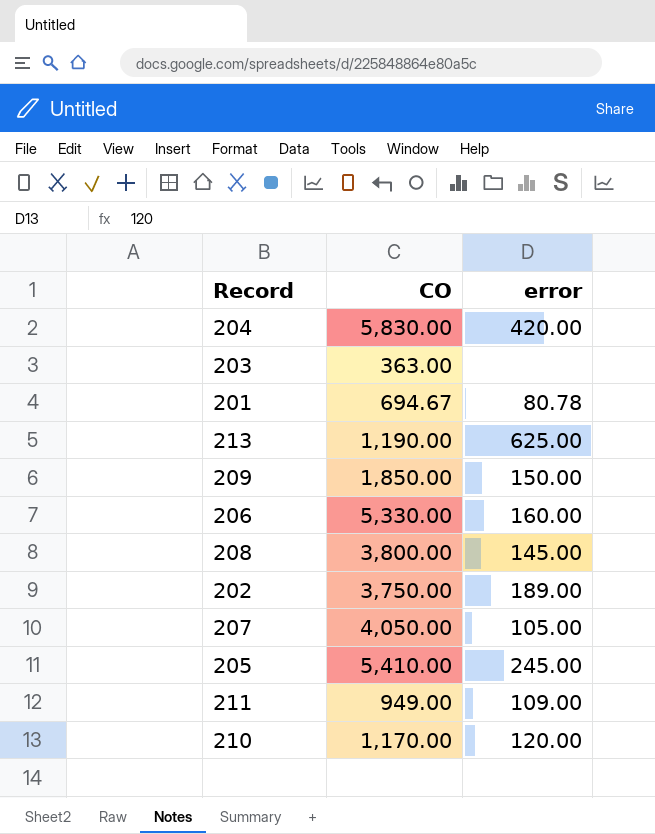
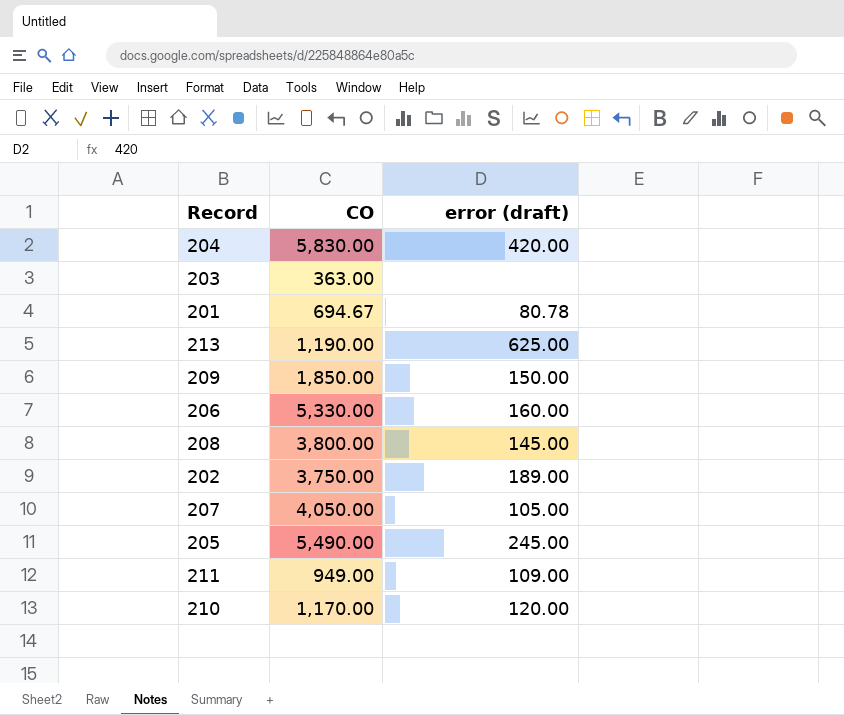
column name: error -> error (draft)
205 | CO: 5,410.00 -> 5,490.00

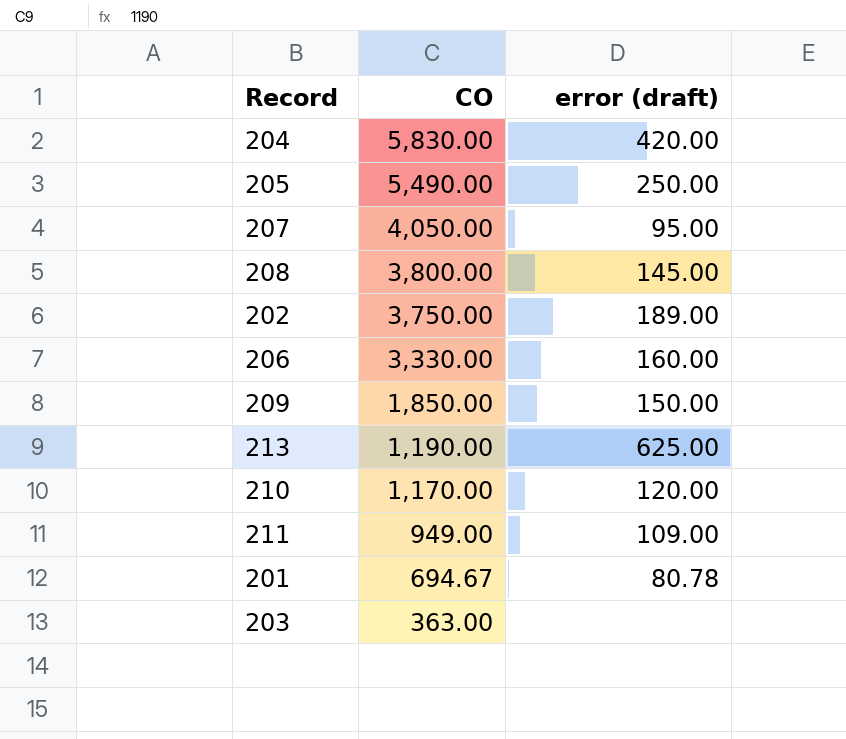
row order: none -> CO descending
205 | error (draft): 245.00 -> 250.00
207 | error (draft): 105.00 -> 95.00
206 | CO: 5,330.00 -> 3,330.00

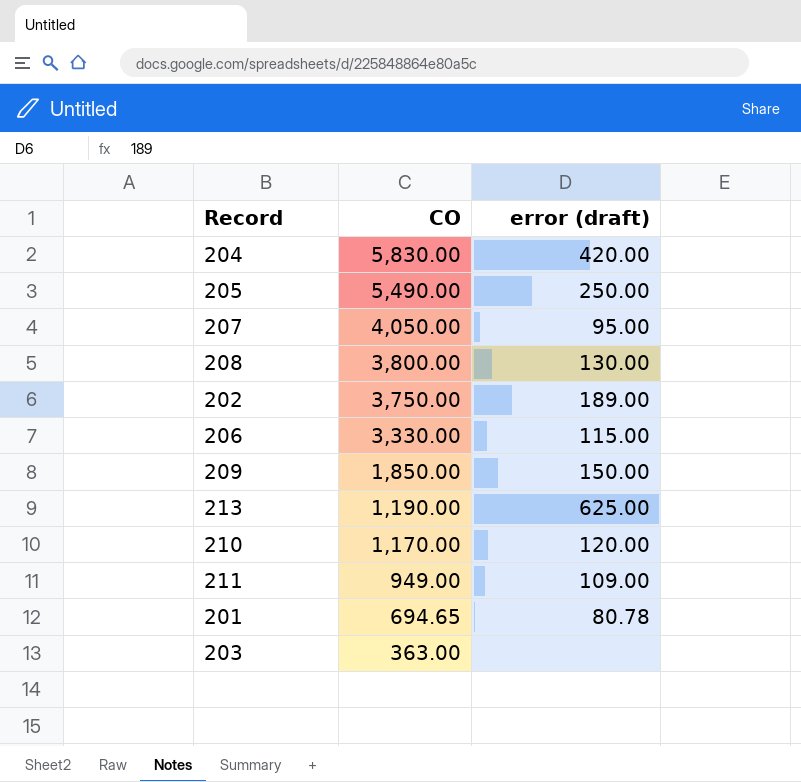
208 | error (draft): 145.00 -> 130.00
206 | error (draft): 160.00 -> 115.00
201 | CO: 694.67 -> 694.65

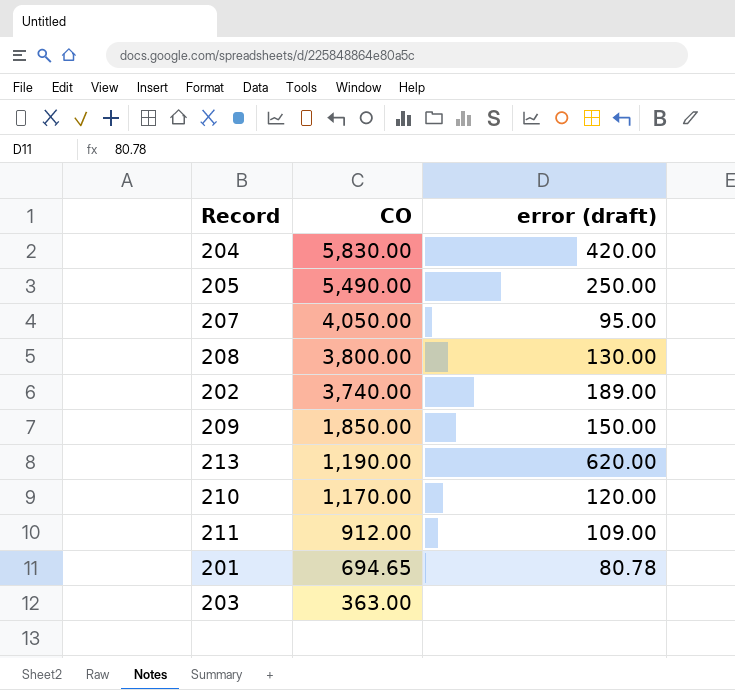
row 206: 3,330.00 | 115.00 -> none
202 | CO: 3,750.00 -> 3,740.00
213 | error (draft): 625.00 -> 620.00
211 | CO: 949.00 -> 912.00

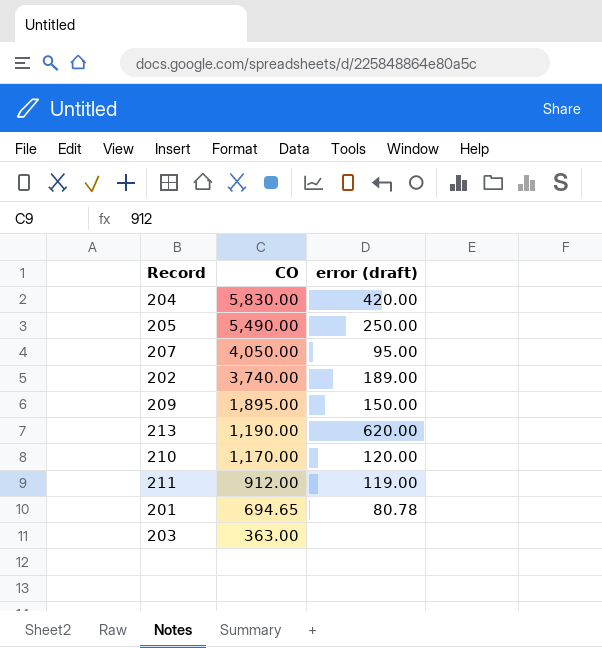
row 208: 3,800.00 | 130.00 -> none
209 | CO: 1,850.00 -> 1,895.00
211 | error (draft): 109.00 -> 119.00

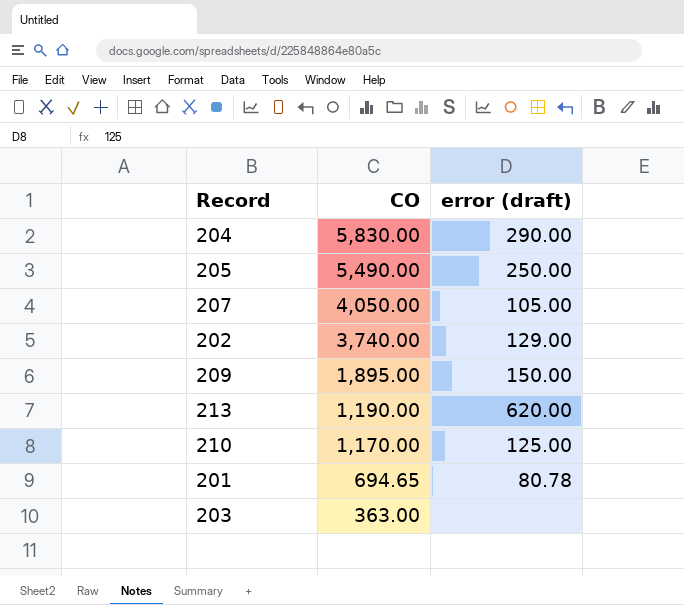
row 211: 912.00 | 119.00 -> none
204 | error (draft): 420.00 -> 290.00
207 | error (draft): 95.00 -> 105.00
202 | error (draft): 189.00 -> 129.00
210 | error (draft): 120.00 -> 125.00

